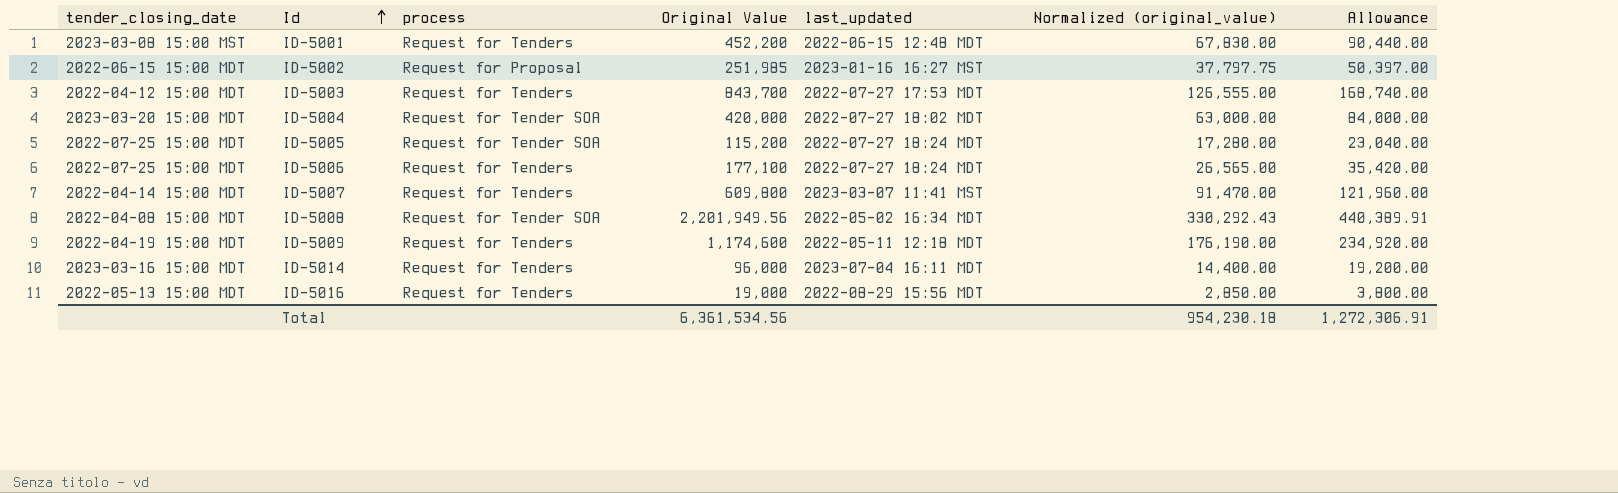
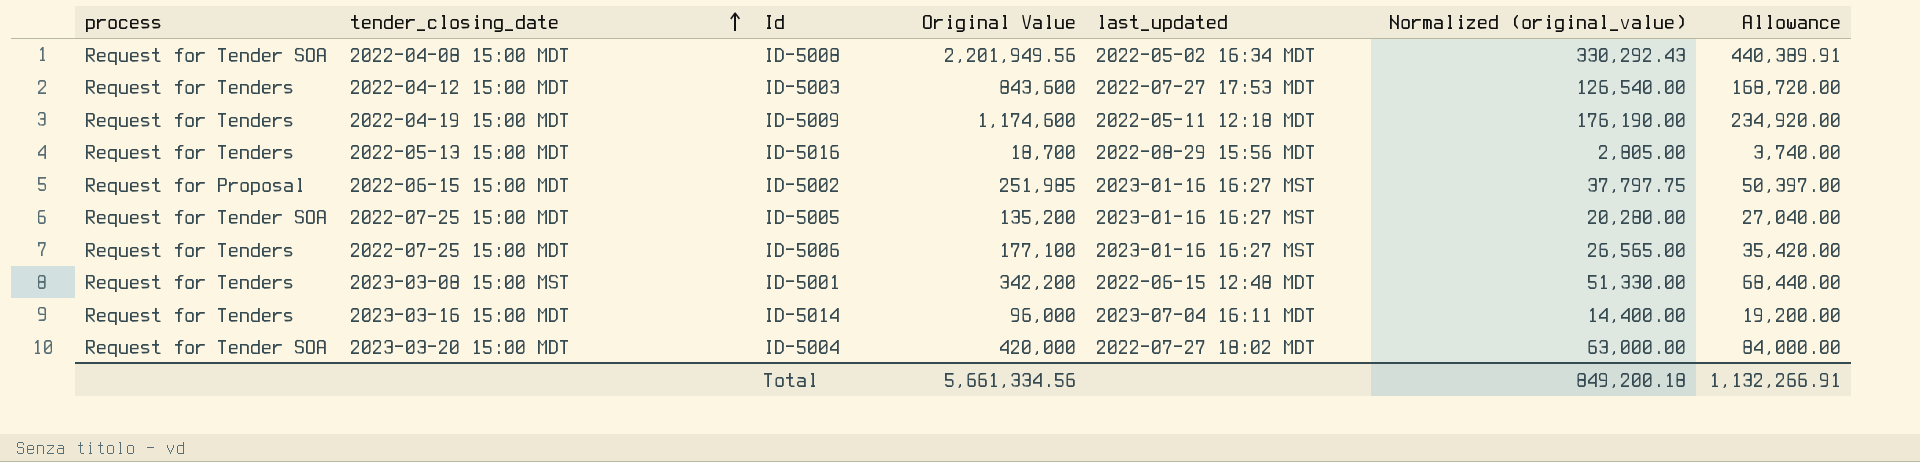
row order: Id ascending -> tender_closing_date ascending
column process | position: 3 -> 1
row ID-5007: 2022-04-14 15:00 MDT | Request for Tenders | 609,800 | 2023-03-07 11:41 MST | 91,470.00 | 121,960.00 -> none
ID-5003 | Original Value: 843,700 -> 843,600
ID-5003 | Normalized (original_value): 126,555.00 -> 126,540.00
ID-5003 | Allowance: 168,740.00 -> 168,720.00
ID-5016 | Original Value: 19,000 -> 18,700
ID-5016 | Normalized (original_value): 2,850.00 -> 2,805.00
ID-5016 | Allowance: 3,800.00 -> 3,740.00
ID-5005 | Original Value: 115,200 -> 135,200
ID-5005 | last_updated: 2022-07-27 18:24 MDT -> 2023-01-16 16:27 MST
ID-5005 | Normalized (original_value): 17,280.00 -> 20,280.00
ID-5005 | Allowance: 23,040.00 -> 27,040.00
ID-5006 | last_updated: 2022-07-27 18:24 MDT -> 2023-01-16 16:27 MST
ID-5001 | Original Value: 452,200 -> 342,200
ID-5001 | Normalized (original_value): 67,830.00 -> 51,330.00
ID-5001 | Allowance: 90,440.00 -> 68,440.00
Total | Original Value: 6,361,534.56 -> 5,661,334.56
Total | Normalized (original_value): 954,230.18 -> 849,200.18
Total | Allowance: 1,272,306.91 -> 1,132,266.91

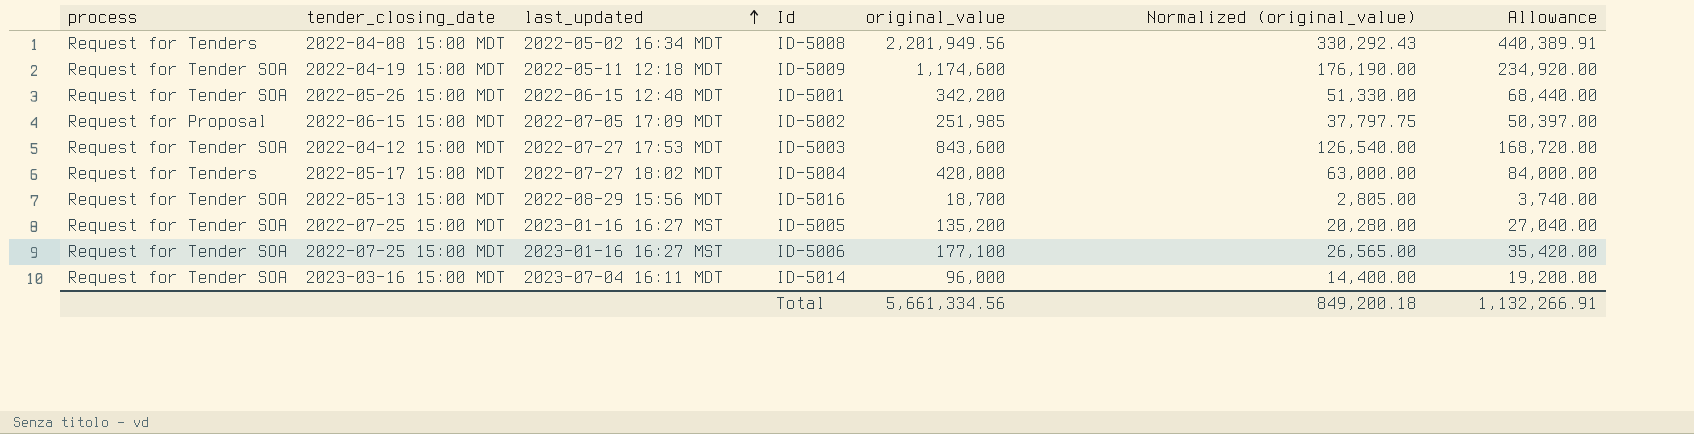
row order: tender_closing_date ascending -> last_updated ascending
column last_updated | position: 5 -> 3
column name: Original Value -> original_value
ID-5008 | process: Request for Tender SOA -> Request for Tenders
ID-5009 | process: Request for Tenders -> Request for Tender SOA
ID-5001 | process: Request for Tenders -> Request for Tender SOA
ID-5001 | tender_closing_date: 2023-03-08 15:00 MST -> 2022-05-26 15:00 MDT
ID-5002 | last_updated: 2023-01-16 16:27 MST -> 2022-07-05 17:09 MDT
ID-5003 | process: Request for Tenders -> Request for Tender SOA
ID-5004 | process: Request for Tender SOA -> Request for Tenders
ID-5004 | tender_closing_date: 2023-03-20 15:00 MDT -> 2022-05-17 15:00 MDT
ID-5016 | process: Request for Tenders -> Request for Tender SOA
ID-5006 | process: Request for Tenders -> Request for Tender SOA
ID-5014 | process: Request for Tenders -> Request for Tender SOA

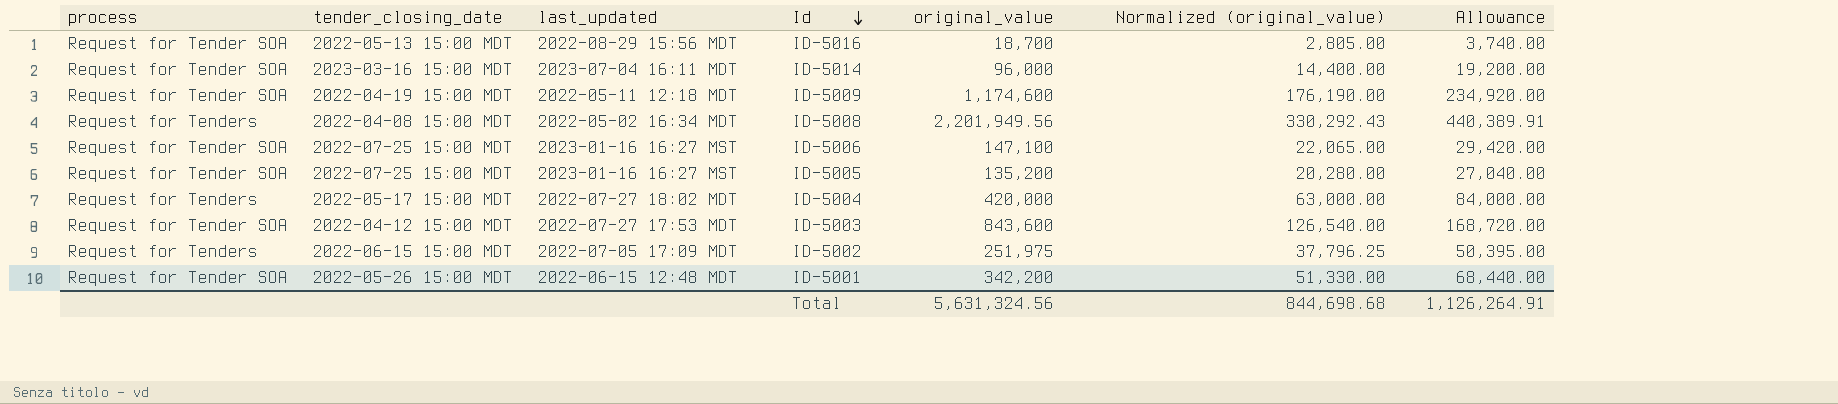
row order: last_updated ascending -> Id descending
ID-5006 | original_value: 177,100 -> 147,100
ID-5006 | Normalized (original_value): 26,565.00 -> 22,065.00
ID-5006 | Allowance: 35,420.00 -> 29,420.00
ID-5002 | process: Request for Proposal -> Request for Tenders
ID-5002 | original_value: 251,985 -> 251,975
ID-5002 | Normalized (original_value): 37,797.75 -> 37,796.25
ID-5002 | Allowance: 50,397.00 -> 50,395.00
Total | original_value: 5,661,334.56 -> 5,631,324.56
Total | Normalized (original_value): 849,200.18 -> 844,698.68
Total | Allowance: 1,132,266.91 -> 1,126,264.91

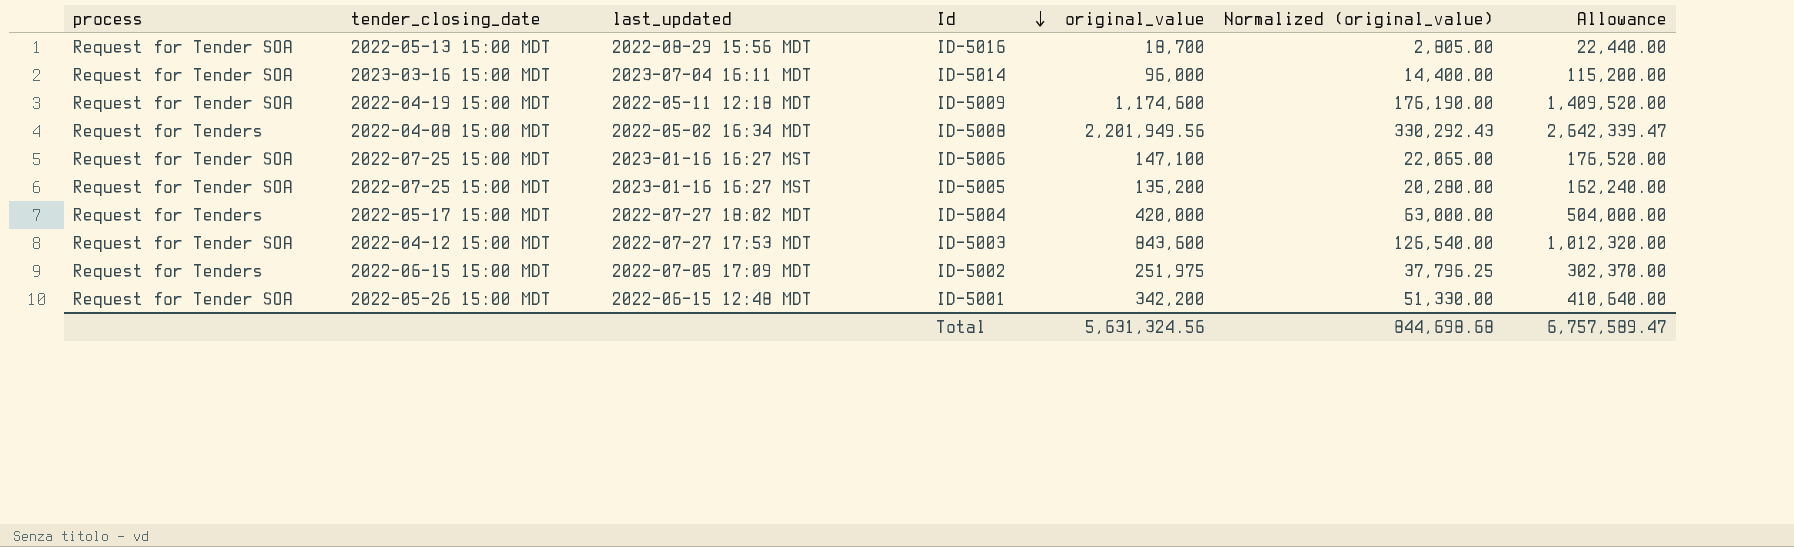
column Allowance | formula: [original_value] * 0.2 -> [original_value] * 1.2
Total | Allowance: 1,126,264.91 -> 6,757,589.47

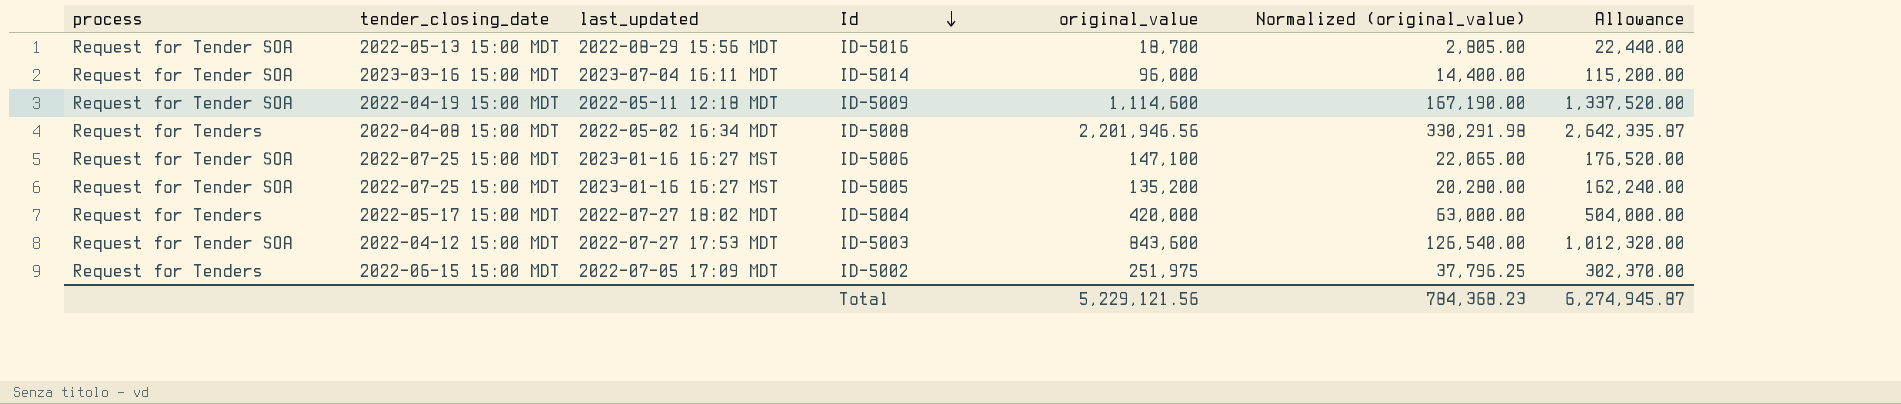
row ID-5001: Request for Tender SOA | 2022-05-26 15:00 MDT | 2022-06-15 12:48 MDT | 342,200 | 51,330.00 | 410,640.00 -> none
ID-5009 | original_value: 1,174,600 -> 1,114,600
ID-5009 | Normalized (original_value): 176,190.00 -> 167,190.00
ID-5009 | Allowance: 1,409,520.00 -> 1,337,520.00
ID-5008 | original_value: 2,201,949.56 -> 2,201,946.56
ID-5008 | Normalized (original_value): 330,292.43 -> 330,291.98
ID-5008 | Allowance: 2,642,339.47 -> 2,642,335.87
Total | original_value: 5,631,324.56 -> 5,229,121.56
Total | Normalized (original_value): 844,698.68 -> 784,368.23
Total | Allowance: 6,757,589.47 -> 6,274,945.87

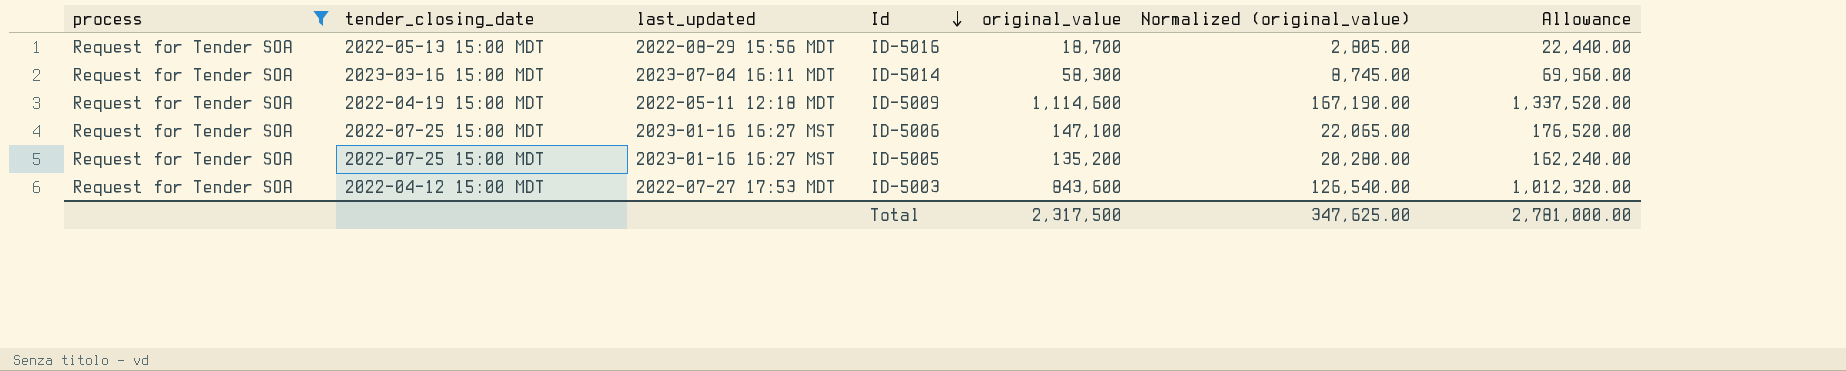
filter: none -> process = Request for Tender SOA
ID-5014 | original_value: 96,000 -> 58,300
ID-5014 | Normalized (original_value): 14,400.00 -> 8,745.00
ID-5014 | Allowance: 115,200.00 -> 69,960.00
Total | original_value: 5,229,121.56 -> 2,317,500
Total | Normalized (original_value): 784,368.23 -> 347,625.00
Total | Allowance: 6,274,945.87 -> 2,781,000.00

